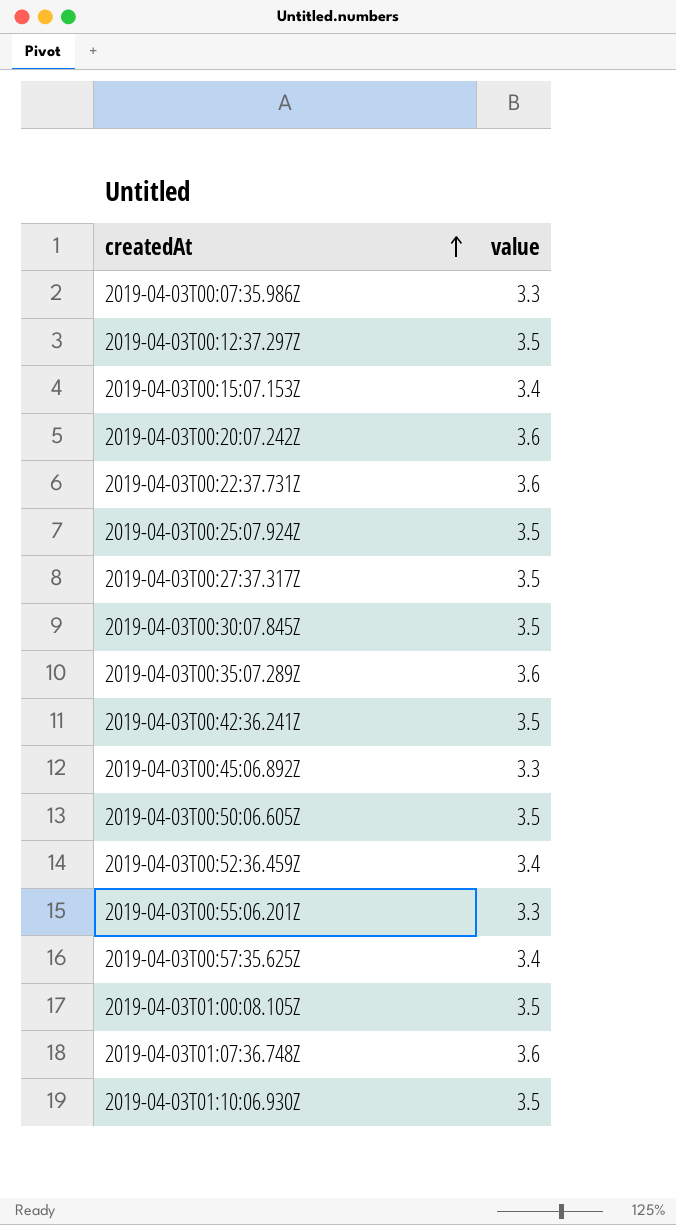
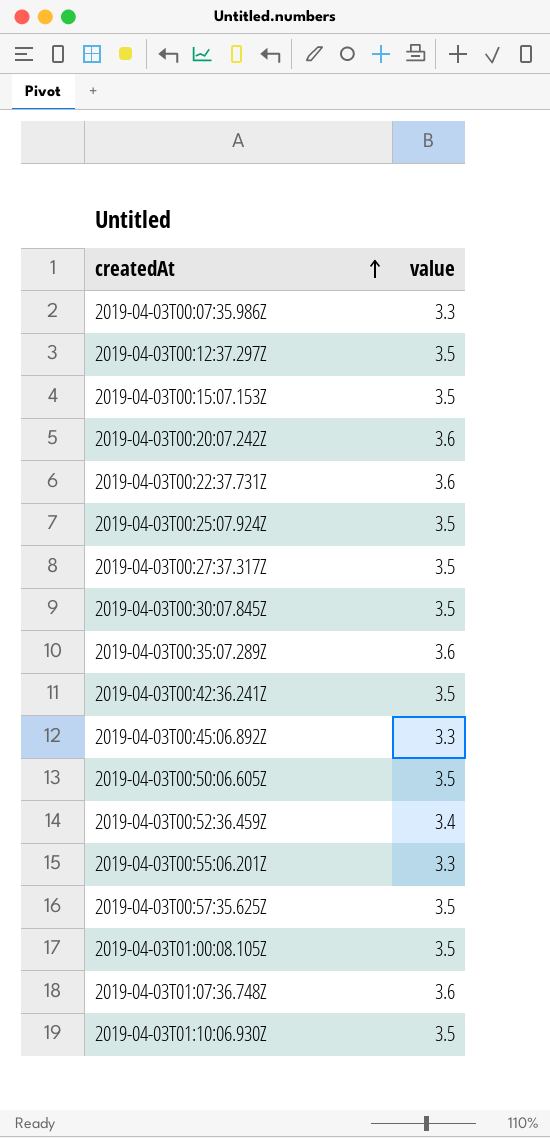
2019-04-03T00:15:07.153Z | value: 3.4 -> 3.5
2019-04-03T00:57:35.625Z | value: 3.4 -> 3.5

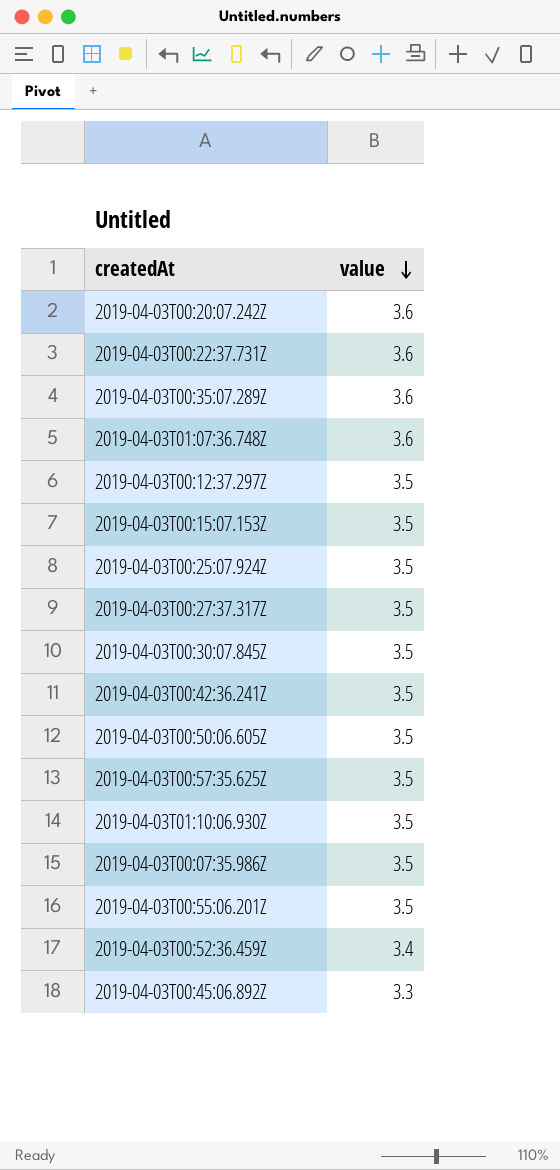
row order: createdAt ascending -> value descending
row 2019-04-03T01:00:08.105Z: 3.5 -> none
2019-04-03T00:07:35.986Z | value: 3.3 -> 3.5
2019-04-03T00:55:06.201Z | value: 3.3 -> 3.5

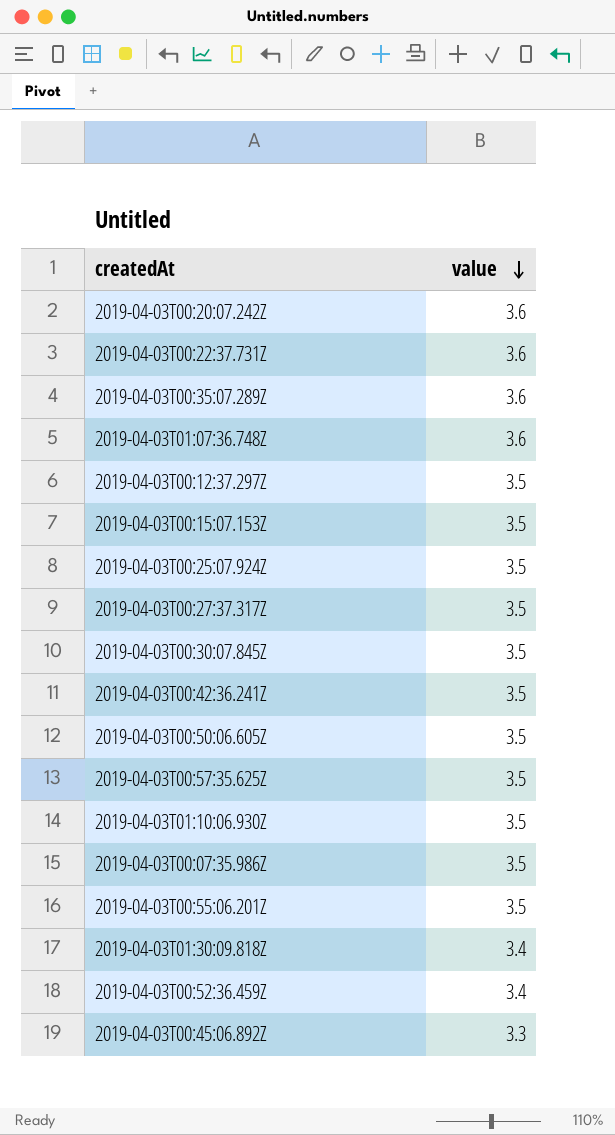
row 2019-04-03T01:30:09.818Z: none -> 3.4

